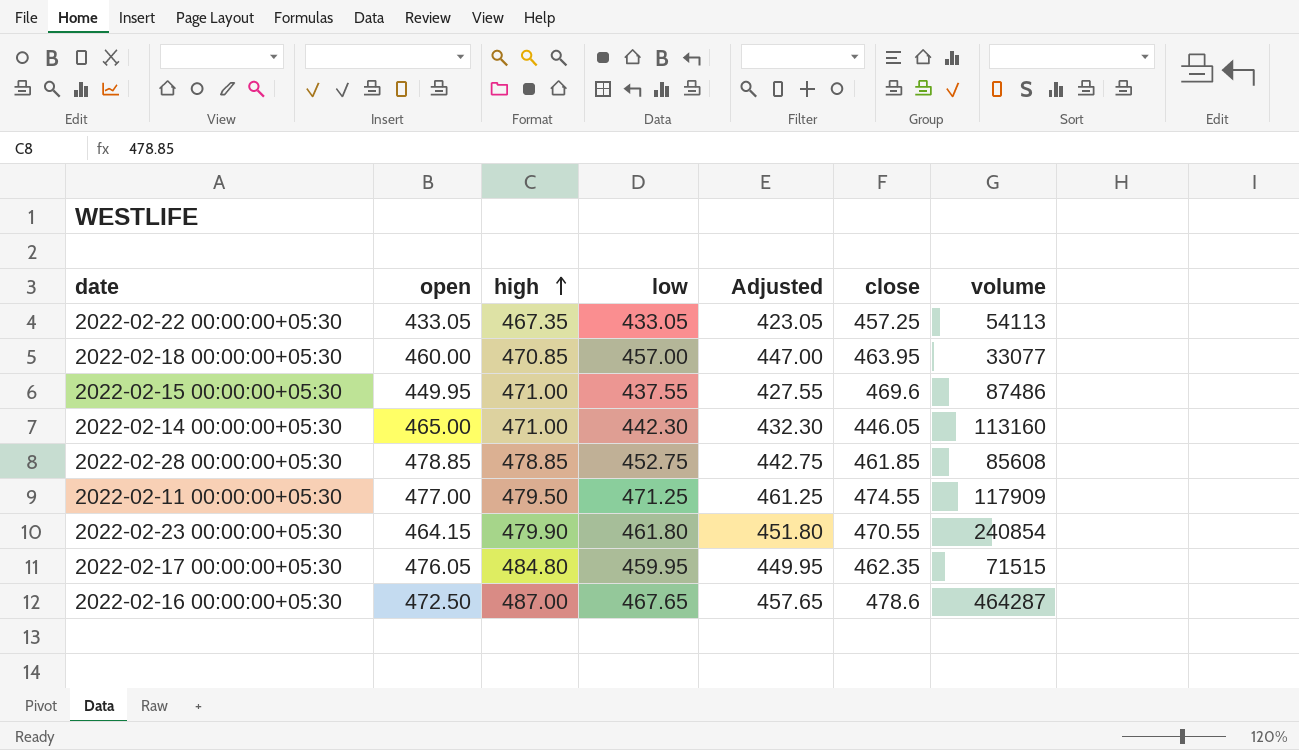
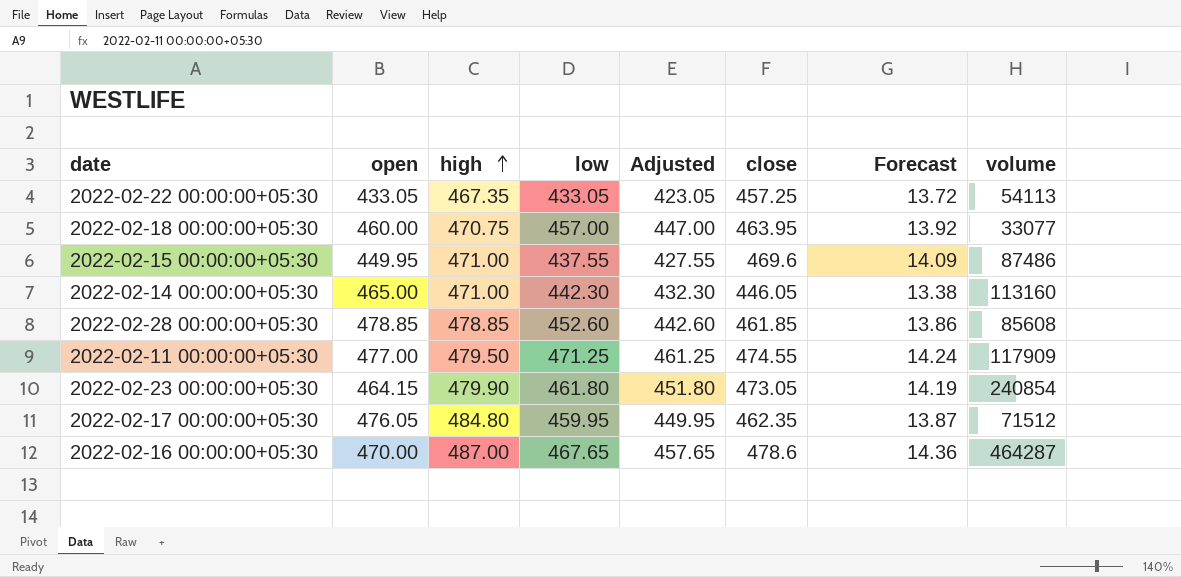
column Forecast | formula: none -> [close] * 0.03
2022-02-18 00:00:00+05:30 | high: 470.85 -> 470.75
2022-02-28 00:00:00+05:30 | low: 452.75 -> 452.60
2022-02-28 00:00:00+05:30 | Adjusted: 442.75 -> 442.60
2022-02-23 00:00:00+05:30 | close: 470.55 -> 473.05
2022-02-17 00:00:00+05:30 | volume: 71515 -> 71512
2022-02-16 00:00:00+05:30 | open: 472.50 -> 470.00

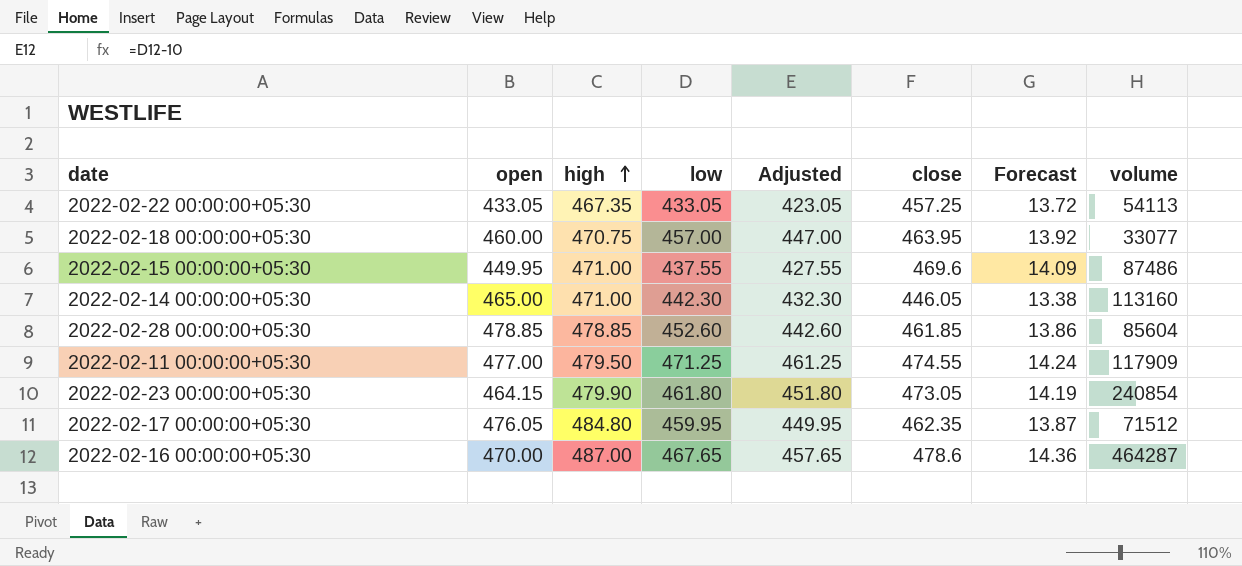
2022-02-28 00:00:00+05:30 | volume: 85608 -> 85604

